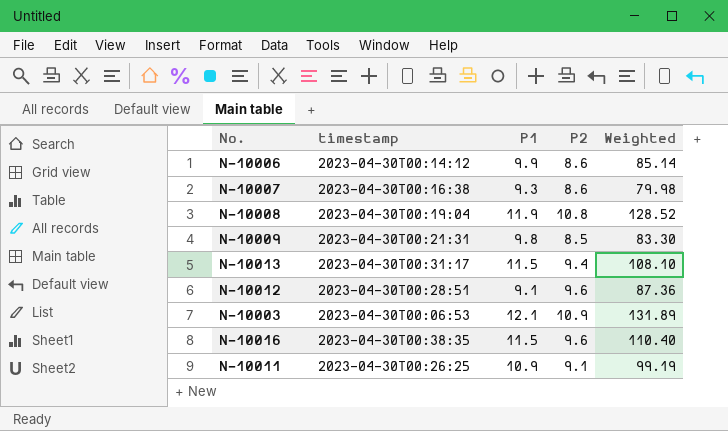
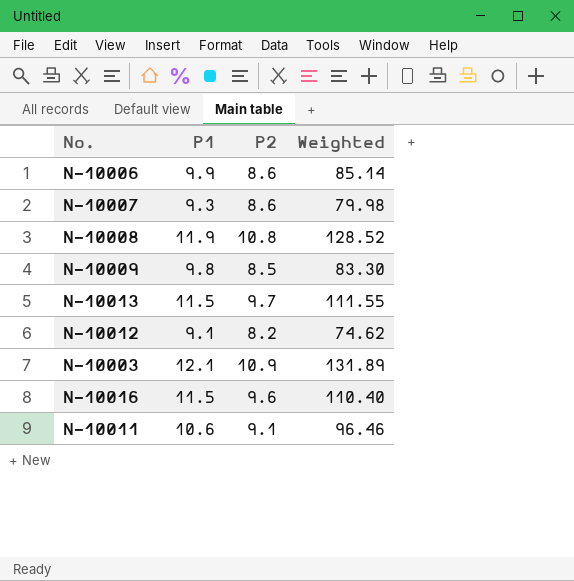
column timestamp | position: 2 -> none
N-10013 | P2: 9.4 -> 9.7
N-10013 | Weighted: 108.10 -> 111.55
N-10012 | P2: 9.6 -> 8.2
N-10012 | Weighted: 87.36 -> 74.62
N-10011 | P1: 10.9 -> 10.6
N-10011 | Weighted: 99.19 -> 96.46

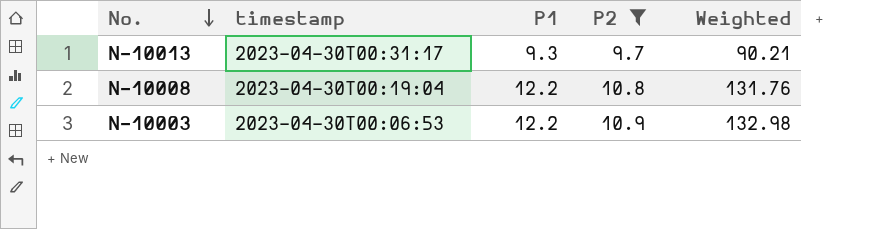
filter: none -> P2 >= 9.7
row order: none -> No. descending
column timestamp | position: none -> 2
N-10013 | P1: 11.5 -> 9.3
N-10013 | Weighted: 111.55 -> 90.21
N-10008 | P1: 11.9 -> 12.2
N-10008 | Weighted: 128.52 -> 131.76
N-10003 | P1: 12.1 -> 12.2
N-10003 | Weighted: 131.89 -> 132.98

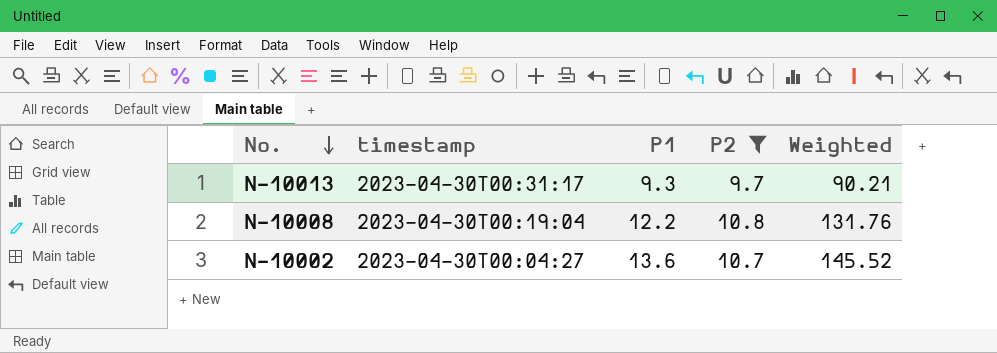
row N-10003: 2023-04-30T00:06:53 | 12.2 | 10.9 | 132.98 -> none
row N-10002: none -> 2023-04-30T00:04:27 | 13.6 | 10.7 | 145.52

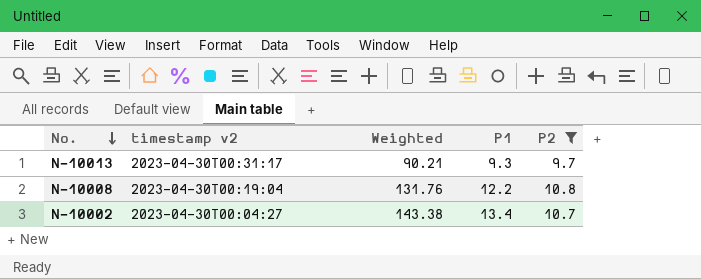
column name: timestamp -> timestamp v2
column Weighted | position: 5 -> 3
N-10002 | Weighted: 145.52 -> 143.38
N-10002 | P1: 13.6 -> 13.4

